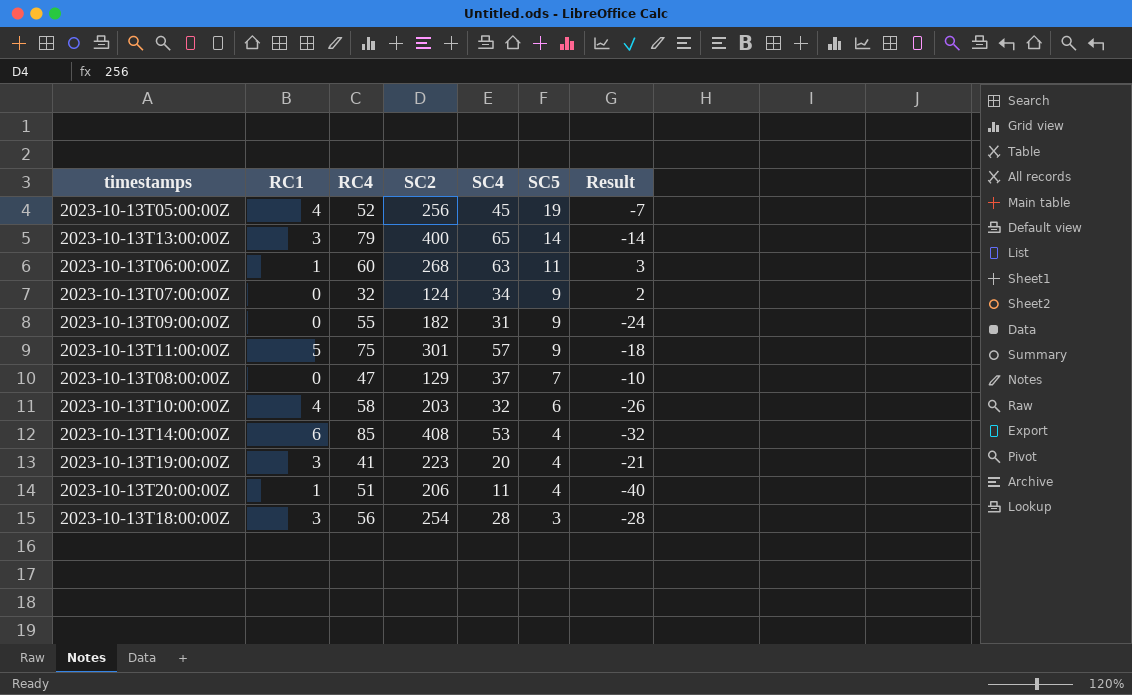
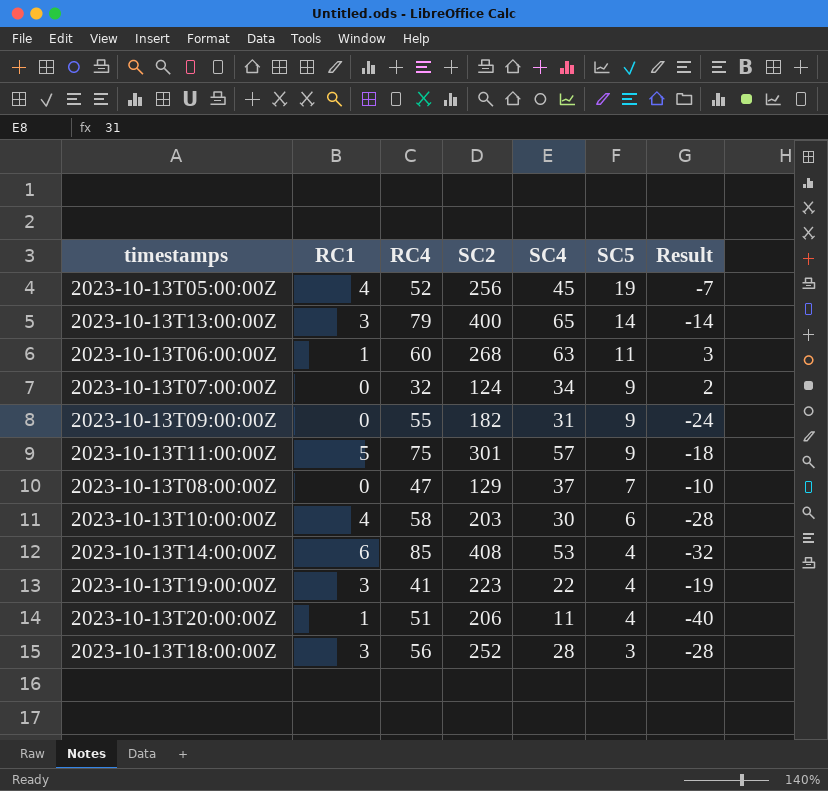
2023-10-13T10:00:00Z | SC4: 32 -> 30
2023-10-13T10:00:00Z | Result: -26 -> -28
2023-10-13T19:00:00Z | SC4: 20 -> 22
2023-10-13T19:00:00Z | Result: -21 -> -19
2023-10-13T18:00:00Z | SC2: 254 -> 252

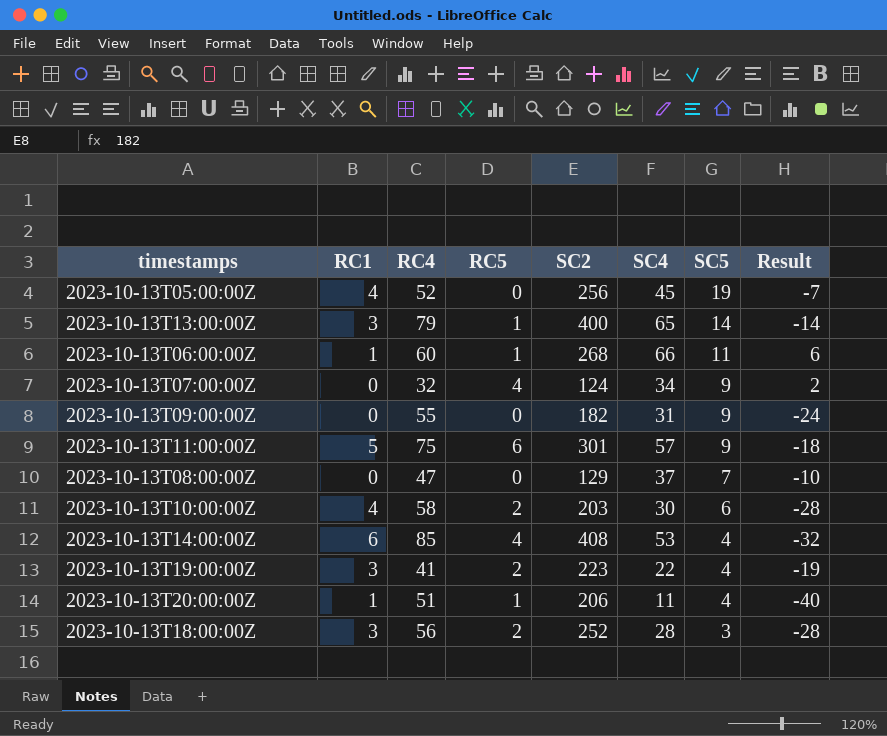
column RC5 | position: none -> 4
2023-10-13T06:00:00Z | SC4: 63 -> 66
2023-10-13T06:00:00Z | Result: 3 -> 6

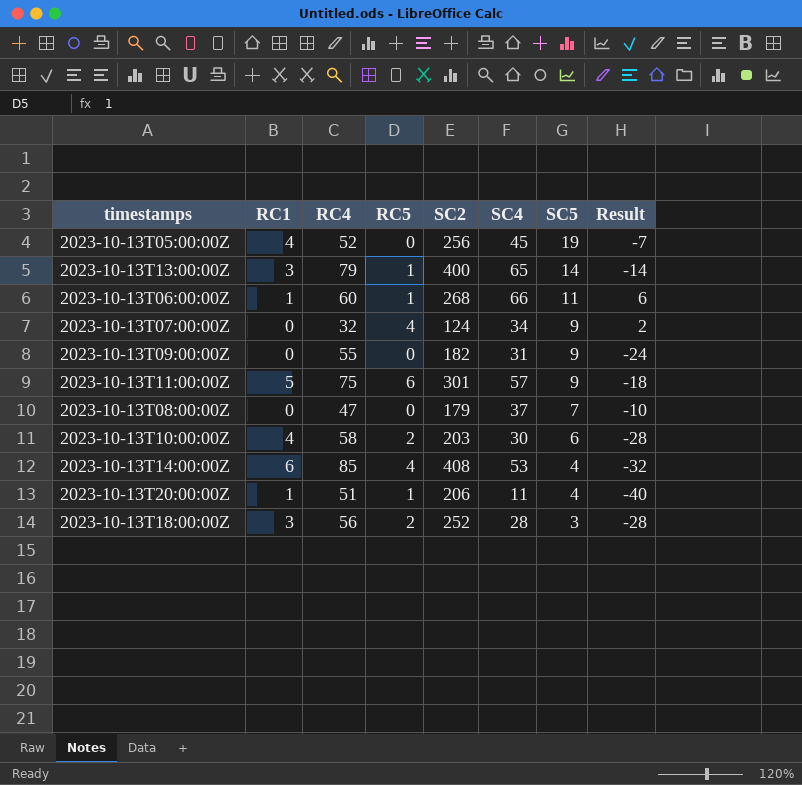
row 2023-10-13T19:00:00Z: 3 | 41 | 2 | 223 | 22 | 4 | -19 -> none
2023-10-13T08:00:00Z | SC2: 129 -> 179

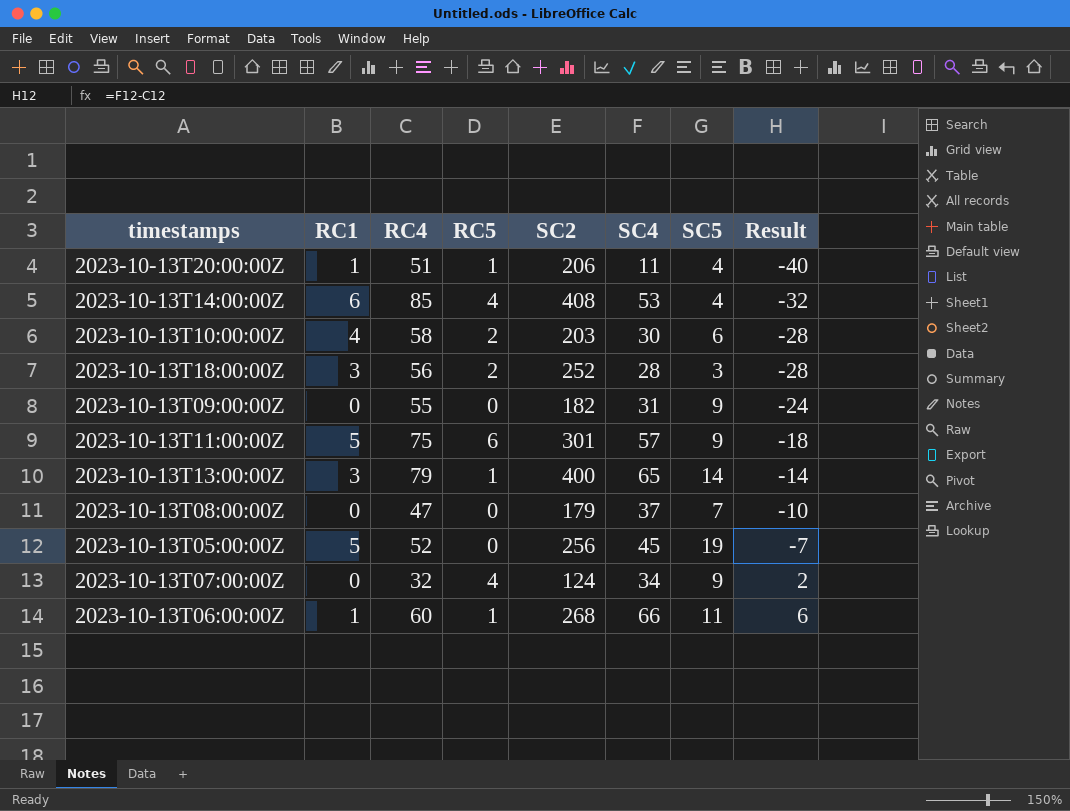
row order: SC5 descending -> Result ascending
2023-10-13T05:00:00Z | RC1: 4 -> 5

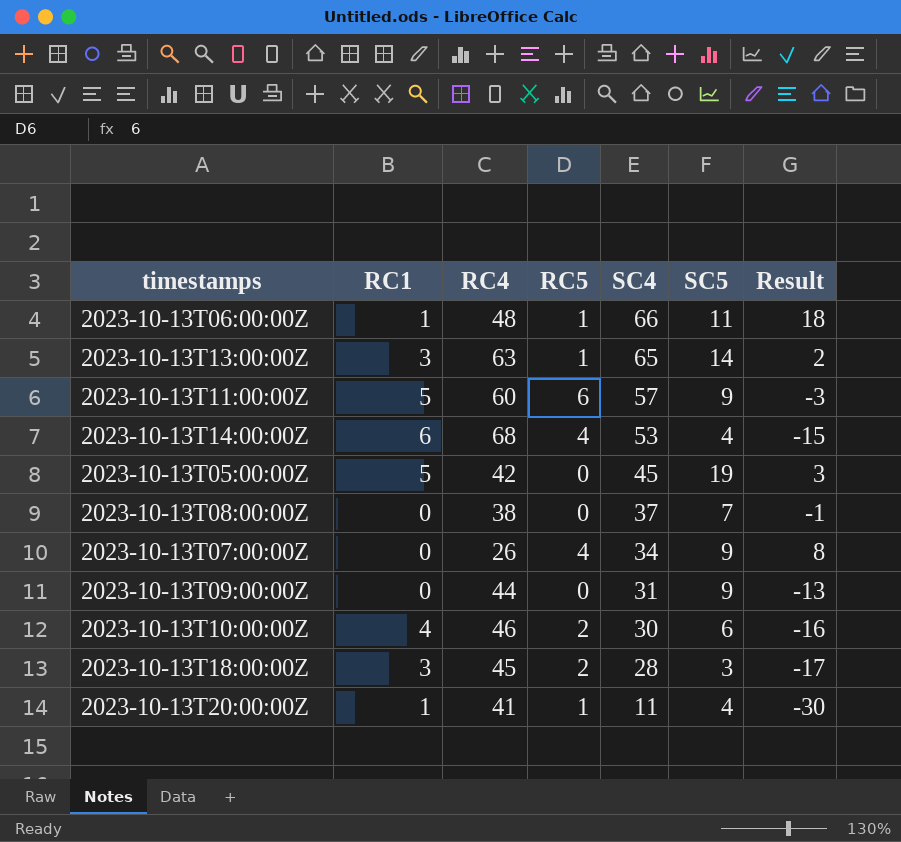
row order: Result ascending -> SC4 descending
column SC2 | position: 5 -> none
2023-10-13T06:00:00Z | RC4: 60 -> 48
2023-10-13T06:00:00Z | Result: 6 -> 18
2023-10-13T13:00:00Z | RC4: 79 -> 63
2023-10-13T13:00:00Z | Result: -14 -> 2
2023-10-13T11:00:00Z | RC4: 75 -> 60
2023-10-13T11:00:00Z | Result: -18 -> -3
2023-10-13T14:00:00Z | RC4: 85 -> 68
2023-10-13T14:00:00Z | Result: -32 -> -15
2023-10-13T05:00:00Z | RC4: 52 -> 42
2023-10-13T05:00:00Z | Result: -7 -> 3
2023-10-13T08:00:00Z | RC4: 47 -> 38
2023-10-13T08:00:00Z | Result: -10 -> -1
2023-10-13T07:00:00Z | RC4: 32 -> 26
2023-10-13T07:00:00Z | Result: 2 -> 8
2023-10-13T09:00:00Z | RC4: 55 -> 44
2023-10-13T09:00:00Z | Result: -24 -> -13
2023-10-13T10:00:00Z | RC4: 58 -> 46
2023-10-13T10:00:00Z | Result: -28 -> -16
2023-10-13T18:00:00Z | RC4: 56 -> 45
2023-10-13T18:00:00Z | Result: -28 -> -17
2023-10-13T20:00:00Z | RC4: 51 -> 41
2023-10-13T20:00:00Z | Result: -40 -> -30

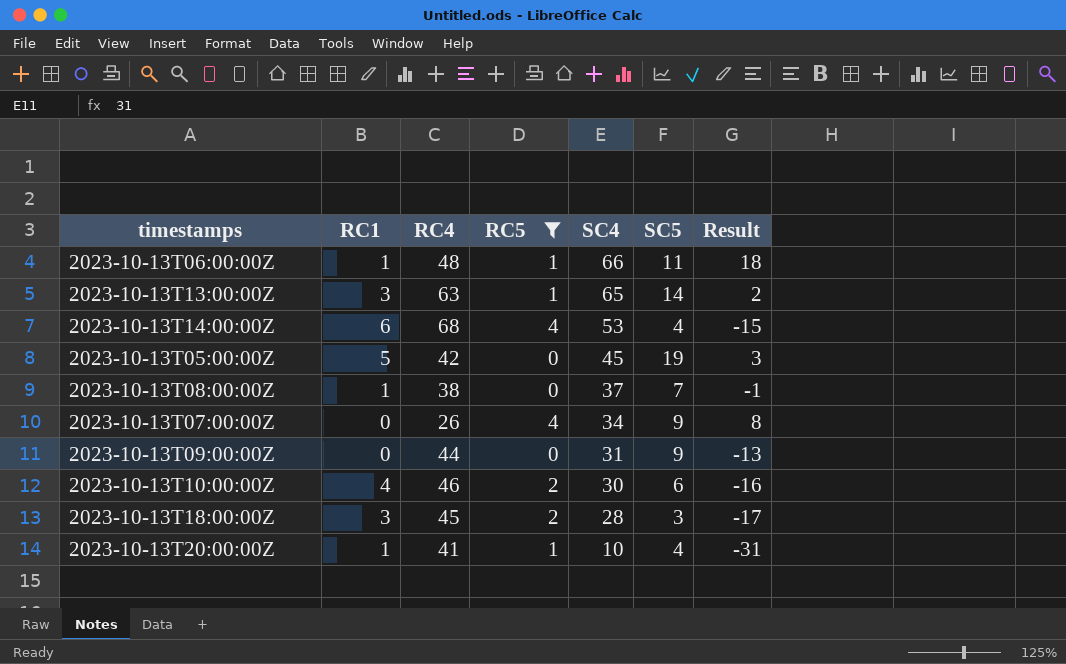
filter: none -> RC5 != 6
2023-10-13T08:00:00Z | RC1: 0 -> 1
2023-10-13T20:00:00Z | SC4: 11 -> 10
2023-10-13T20:00:00Z | Result: -30 -> -31

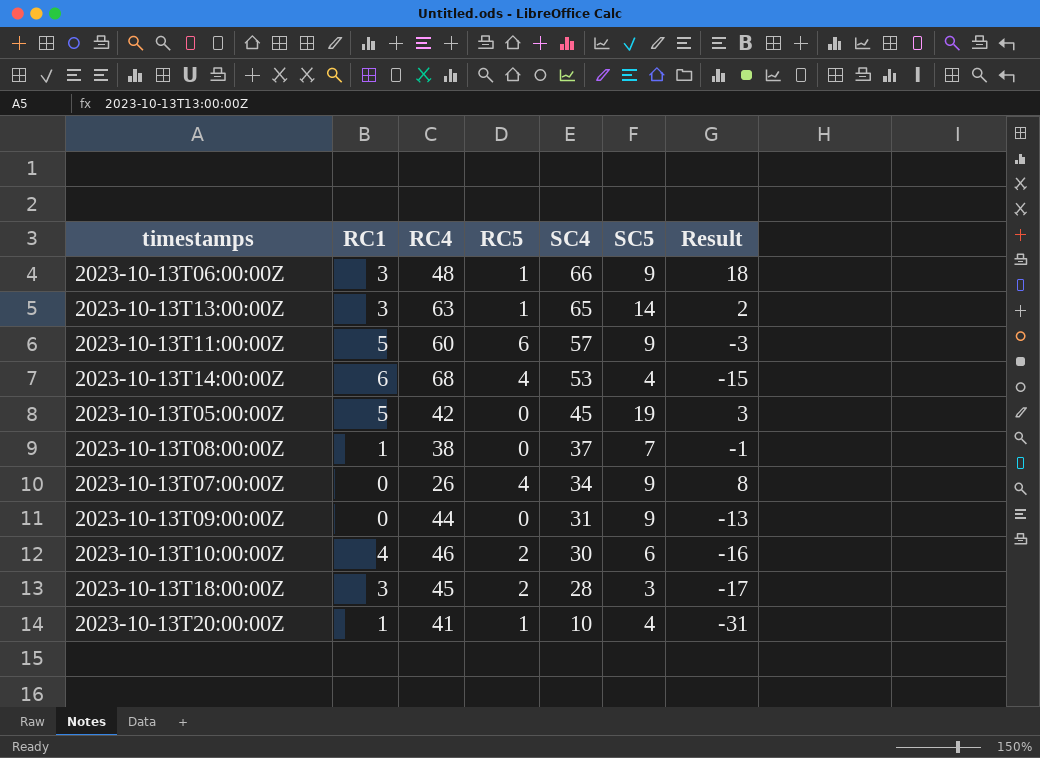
filter: RC5 != 6 -> none
2023-10-13T06:00:00Z | RC1: 1 -> 3
2023-10-13T06:00:00Z | SC5: 11 -> 9

